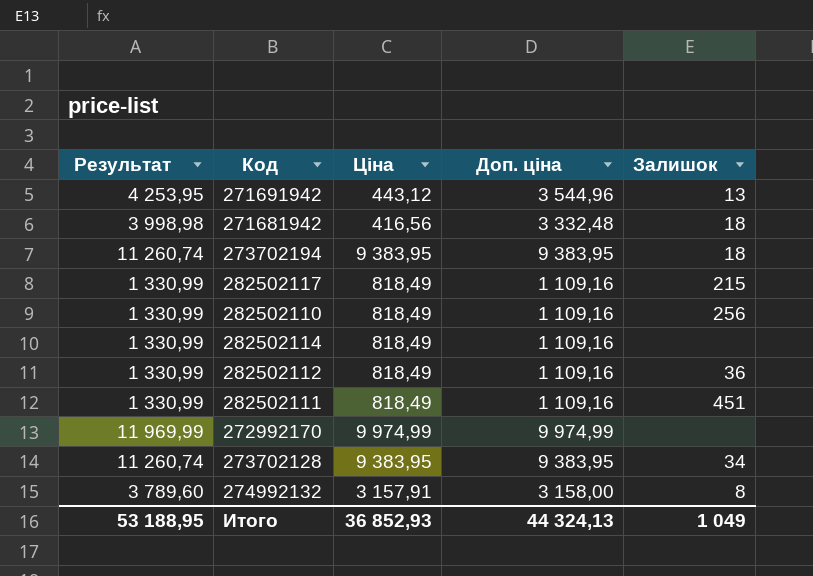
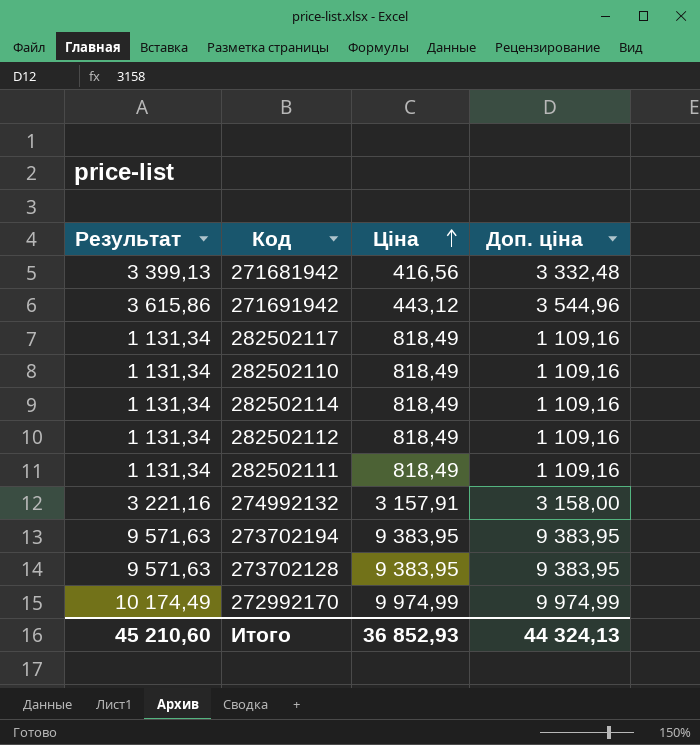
row order: none -> Ціна ascending
column Залишок | position: 5 -> none
column Результат | formula: [Доп. ціна] * 1,2 -> [Доп. ціна] * 1,02
Итого | Результат: 53 188,95 -> 45 210,60

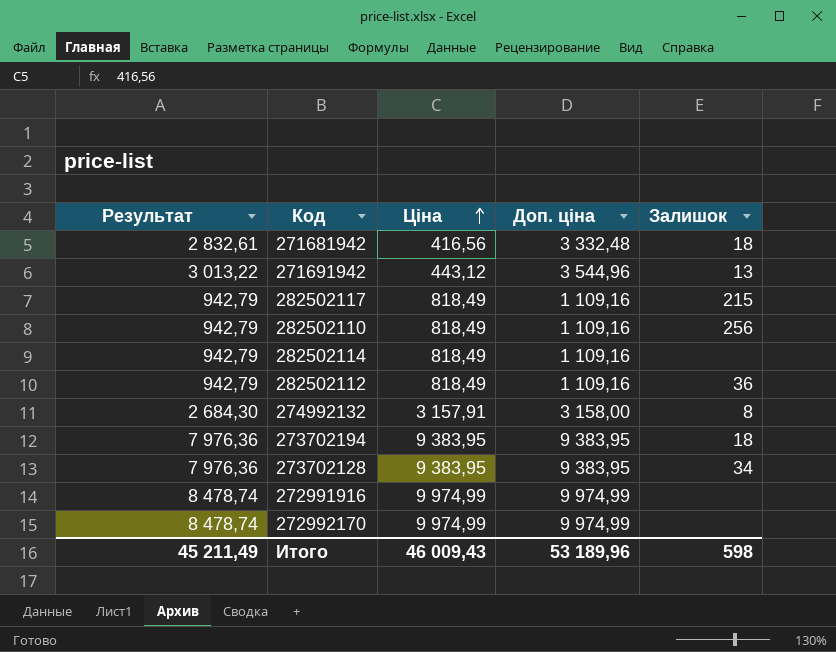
column Результат | formula: [Доп. ціна] * 1,02 -> [Доп. ціна] * 0,85
column Залишок | position: none -> 5
row 282502111: 1 131,34 | 818,49 | 1 109,16 -> none
row 272991916: none -> 8 478,74 | 9 974,99 | 9 974,99 | none
Итого | Результат: 45 210,60 -> 45 211,49
Итого | Ціна: 36 852,93 -> 46 009,43
Итого | Доп. ціна: 44 324,13 -> 53 189,96

